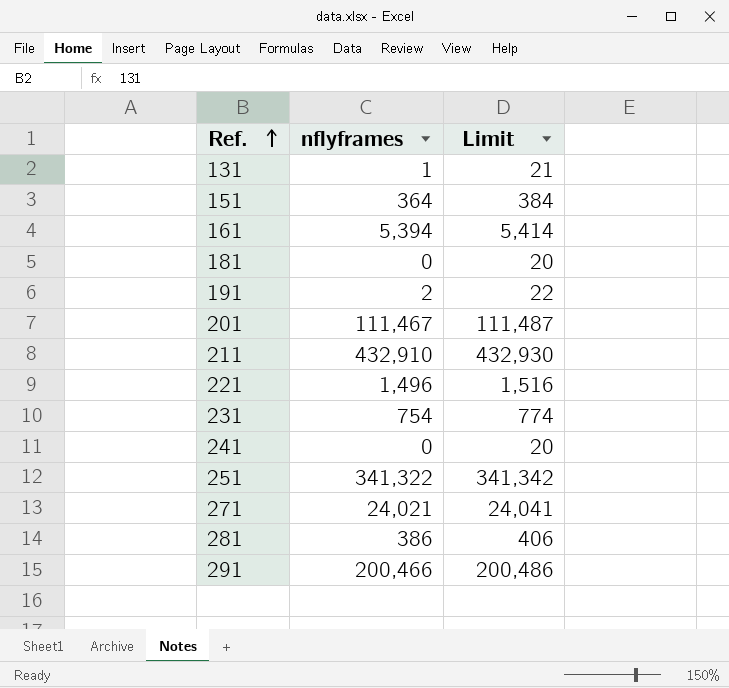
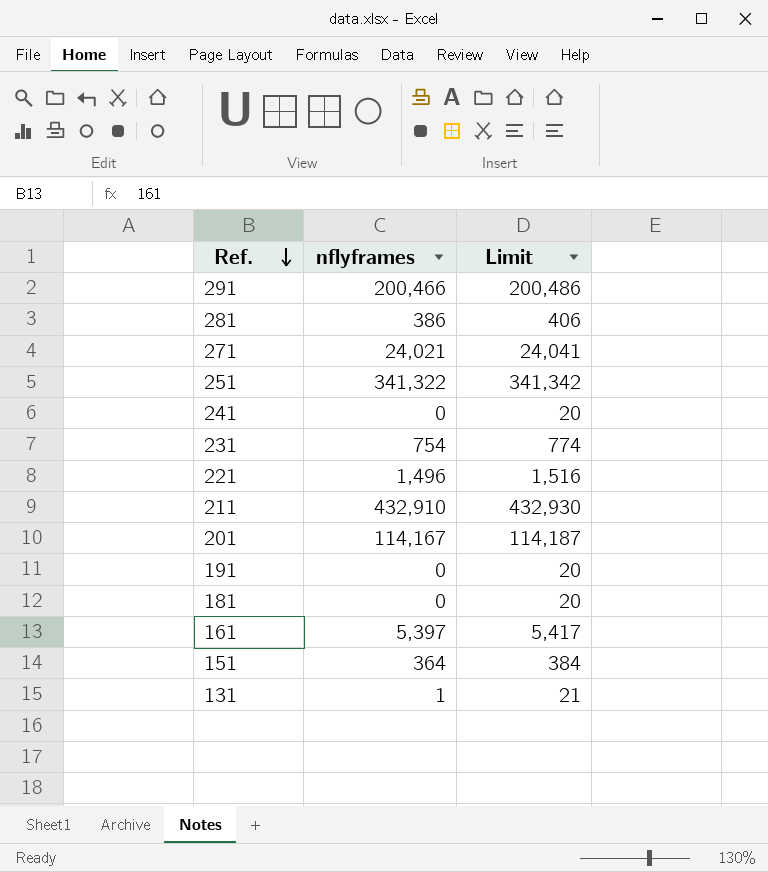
row order: Ref. ascending -> Ref. descending
201 | nflyframes: 111,467 -> 114,167
201 | Limit: 111,487 -> 114,187
191 | nflyframes: 2 -> 0
191 | Limit: 22 -> 20
161 | nflyframes: 5,394 -> 5,397
161 | Limit: 5,414 -> 5,417

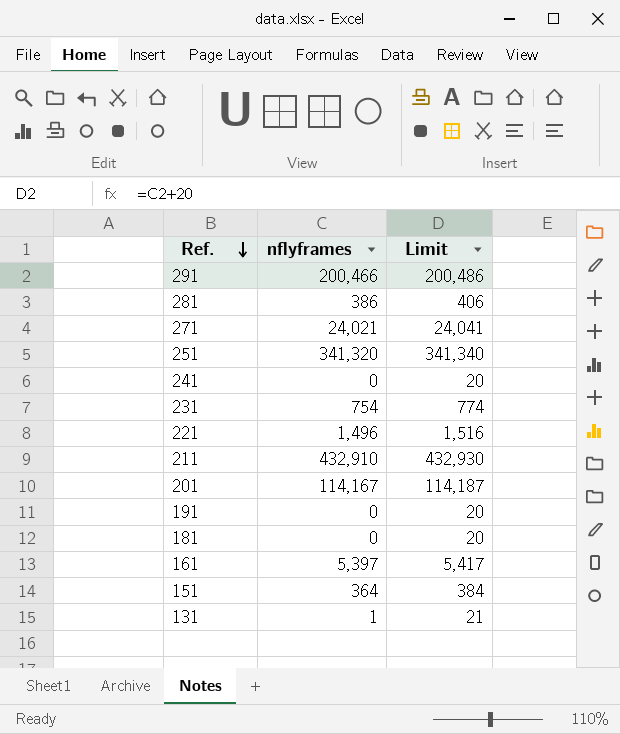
251 | nflyframes: 341,322 -> 341,320
251 | Limit: 341,342 -> 341,340

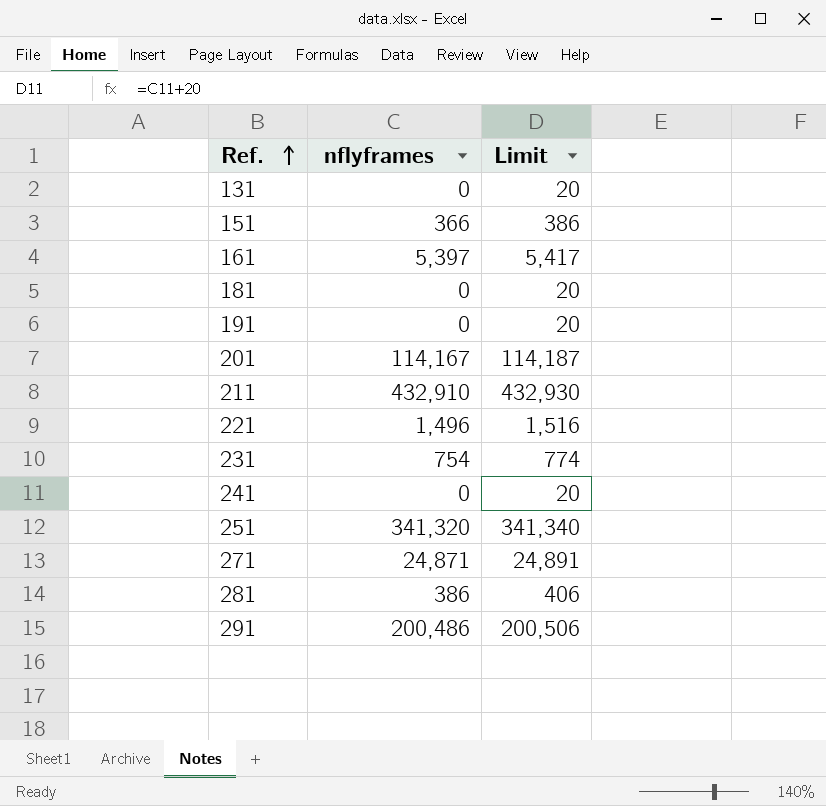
row order: Ref. descending -> Ref. ascending
131 | nflyframes: 1 -> 0
131 | Limit: 21 -> 20
151 | nflyframes: 364 -> 366
151 | Limit: 384 -> 386
271 | nflyframes: 24,021 -> 24,871
271 | Limit: 24,041 -> 24,891
291 | nflyframes: 200,466 -> 200,486
291 | Limit: 200,486 -> 200,506

